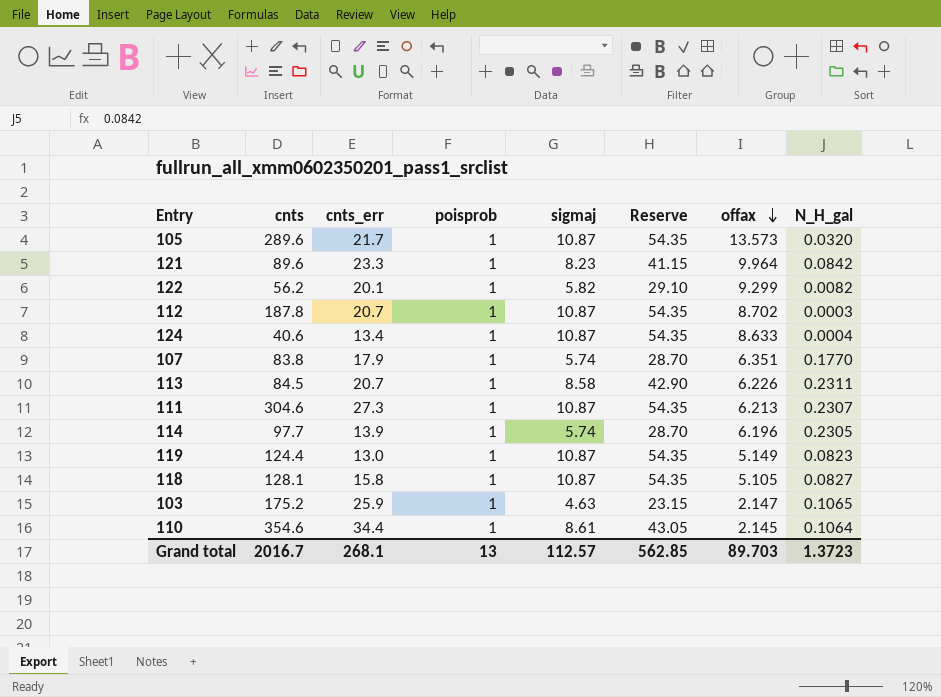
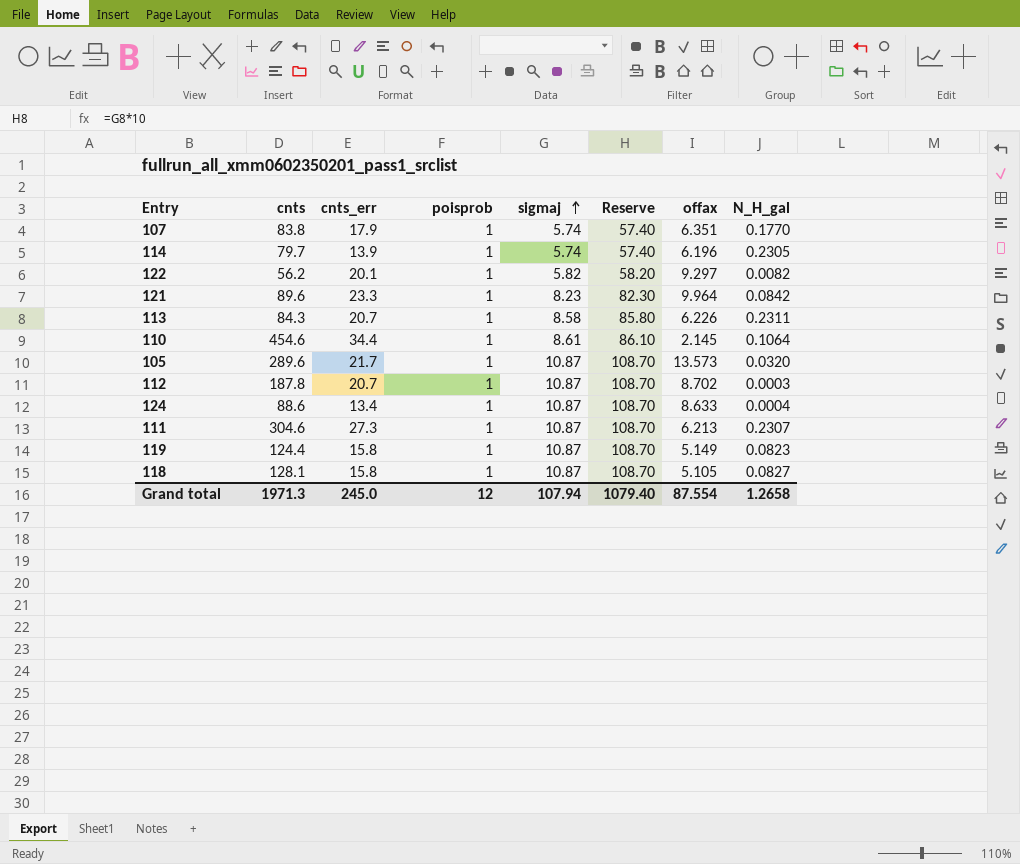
row order: offax descending -> sigmaj ascending
column Reserve | formula: [sigmaj] * 5 -> [sigmaj] * 10
row 103: 175.2 | 25.9 | 1 | 4.63 | 23.15 | 2.147 | 0.1065 -> none
114 | cnts: 97.7 -> 79.7
122 | offax: 9.299 -> 9.297
113 | cnts: 84.5 -> 84.3
110 | cnts: 354.6 -> 454.6
124 | cnts: 40.6 -> 88.6
119 | cnts_err: 13.0 -> 15.8
Grand total | cnts: 2016.7 -> 1971.3
Grand total | cnts_err: 268.1 -> 245.0
Grand total | poisprob: 13 -> 12
Grand total | sigmaj: 112.57 -> 107.94
Grand total | Reserve: 562.85 -> 1079.40
Grand total | offax: 89.703 -> 87.554
Grand total | N_H_gal: 1.3723 -> 1.2658

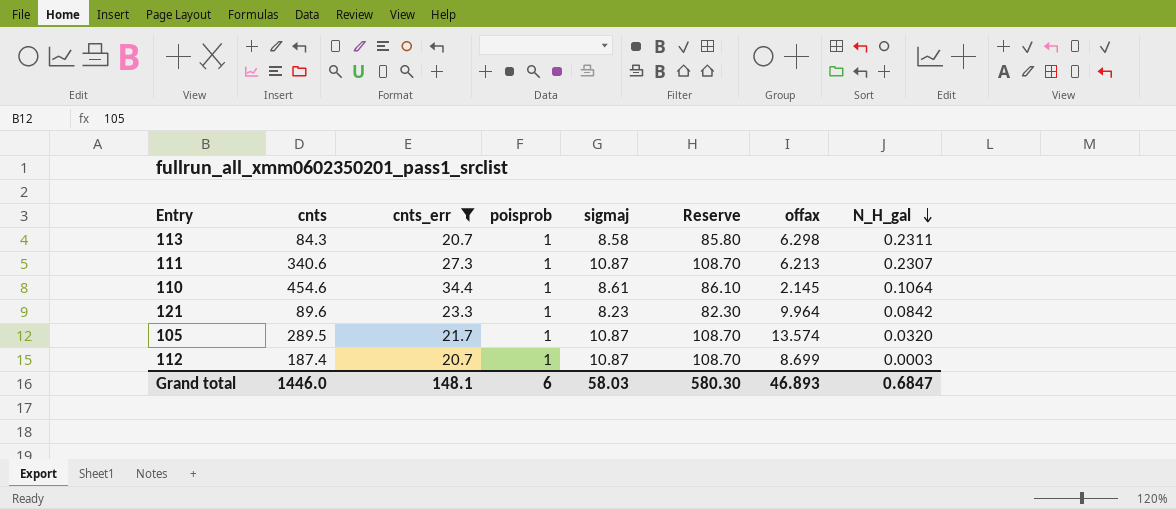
filter: none -> cnts_err >= 20.7
row order: sigmaj ascending -> N_H_gal descending
113 | offax: 6.226 -> 6.298
111 | cnts: 304.6 -> 340.6
105 | cnts: 289.6 -> 289.5
105 | offax: 13.573 -> 13.574
112 | cnts: 187.8 -> 187.4
112 | offax: 8.702 -> 8.699
Grand total | cnts: 1971.3 -> 1446.0
Grand total | cnts_err: 245.0 -> 148.1
Grand total | poisprob: 12 -> 6
Grand total | sigmaj: 107.94 -> 58.03
Grand total | Reserve: 1079.40 -> 580.30
Grand total | offax: 87.554 -> 46.893
Grand total | N_H_gal: 1.2658 -> 0.6847

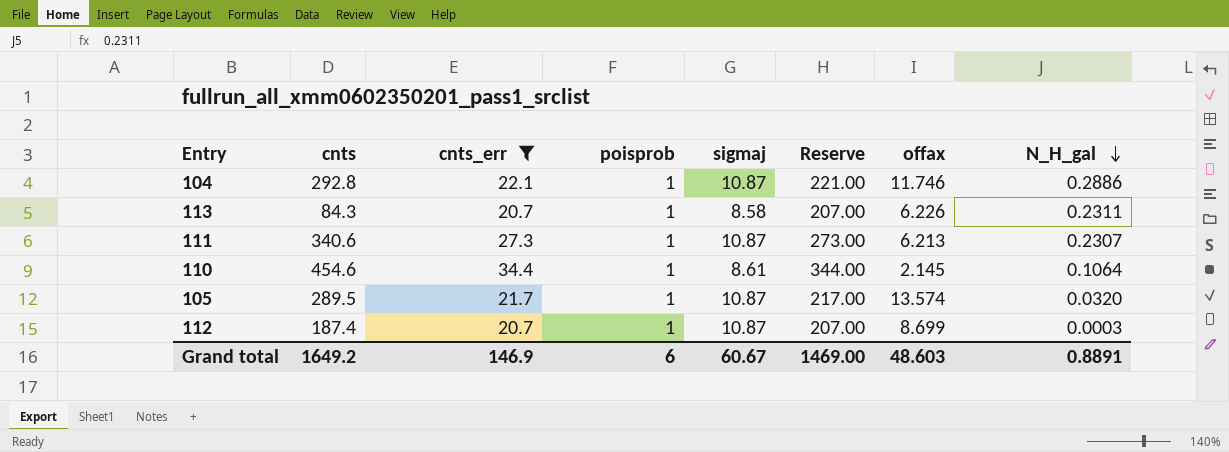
column Reserve | formula: [sigmaj] * 10 -> [cnts_err] * 10
row 121: 89.6 | 23.3 | 1 | 8.23 | 82.30 | 9.964 | 0.0842 -> none
row 104: none -> 292.8 | 22.1 | 1 | 10.87 | 221.00 | 11.746 | 0.2886
113 | offax: 6.298 -> 6.226
Grand total | cnts: 1446.0 -> 1649.2
Grand total | cnts_err: 148.1 -> 146.9
Grand total | sigmaj: 58.03 -> 60.67
Grand total | Reserve: 580.30 -> 1469.00
Grand total | offax: 46.893 -> 48.603
Grand total | N_H_gal: 0.6847 -> 0.8891

